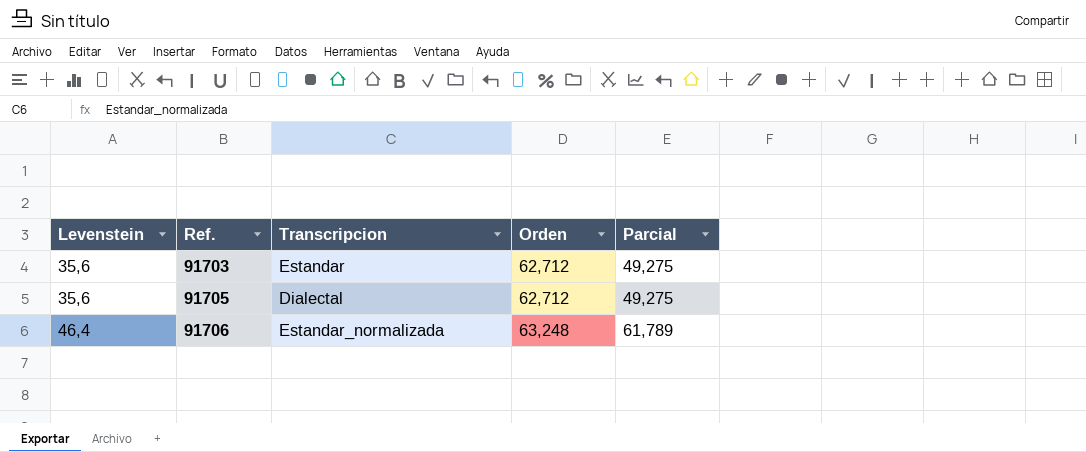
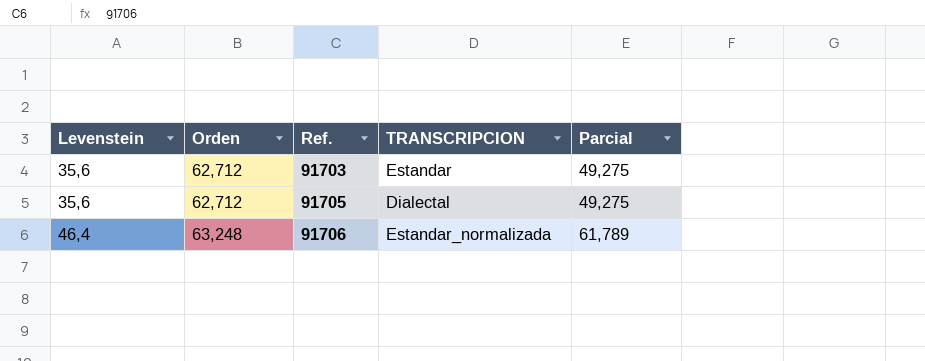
column Orden | position: 4 -> 2
column name: Transcripcion -> TRANSCRIPCION

